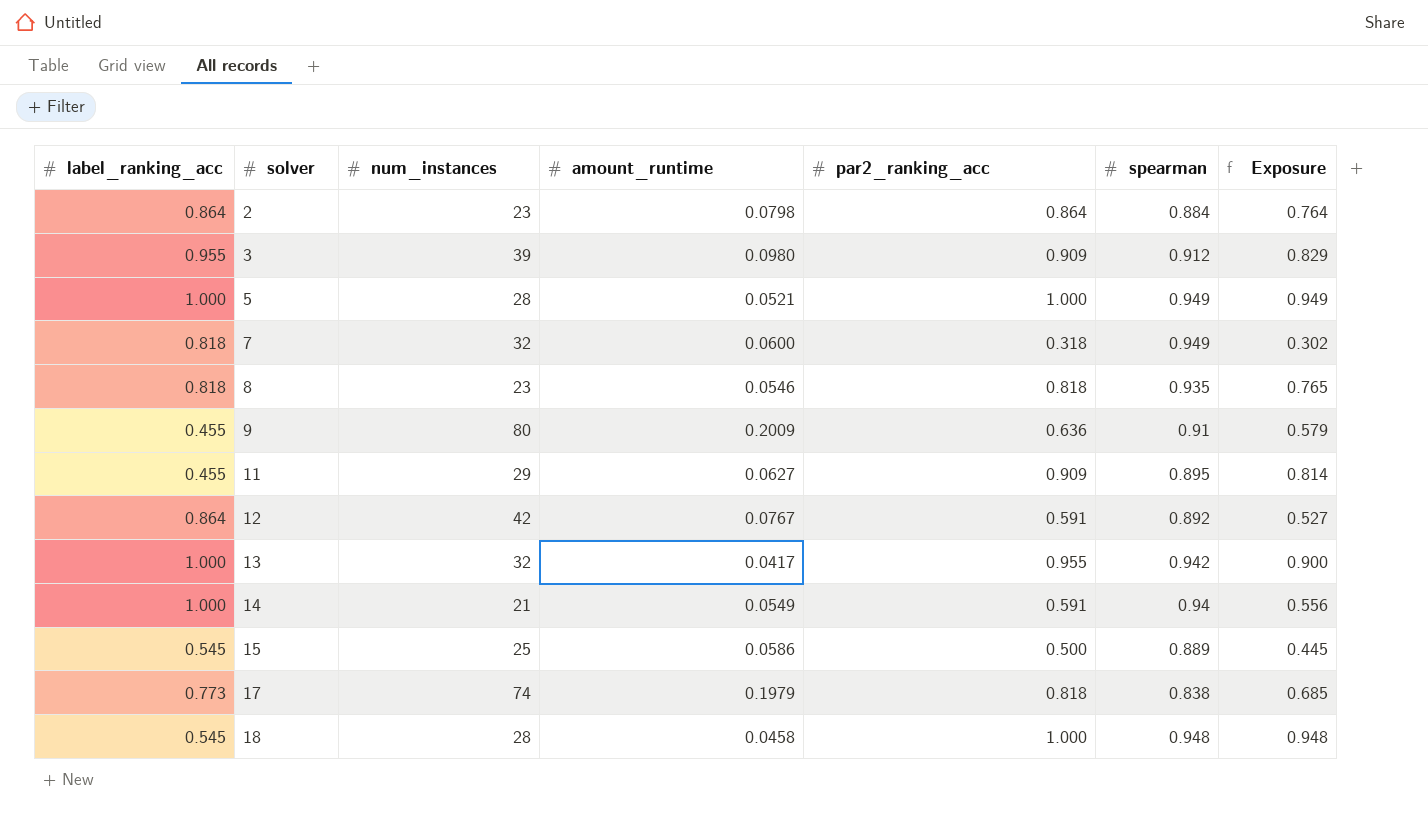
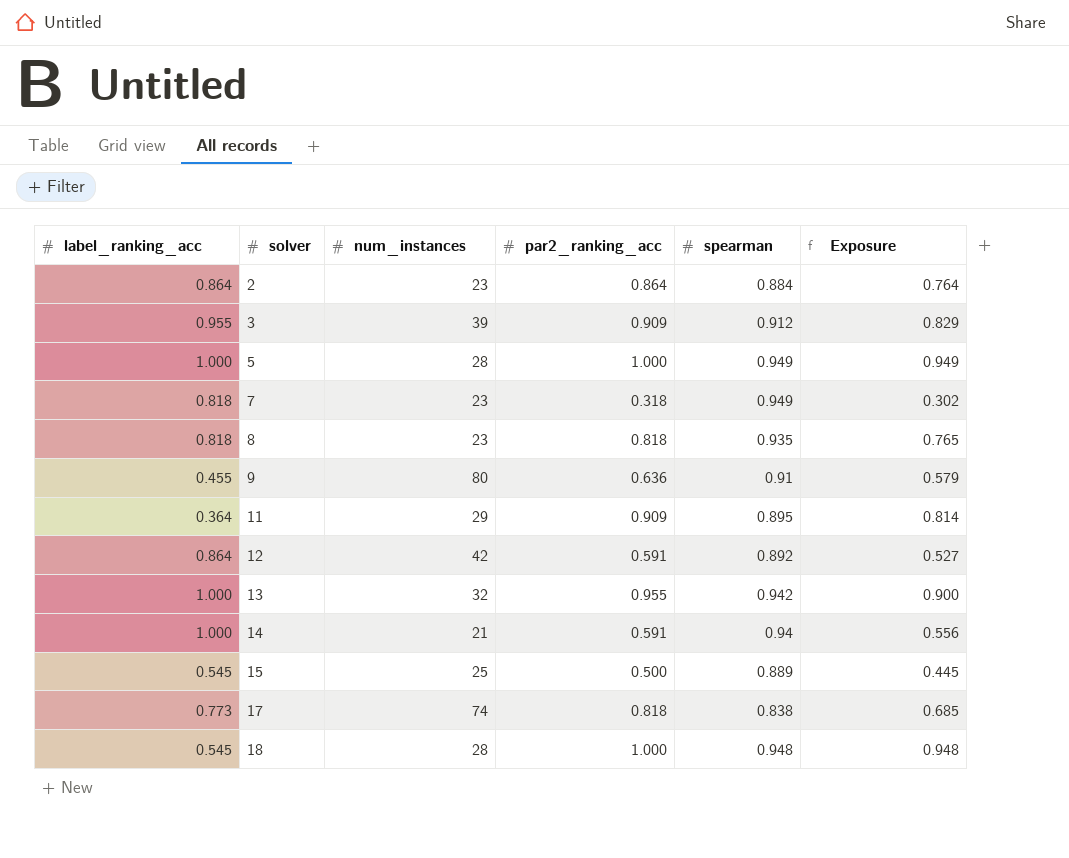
column amount_runtime | position: 4 -> none
7 | num_instances: 32 -> 23
11 | label_ranking_acc: 0.455 -> 0.364

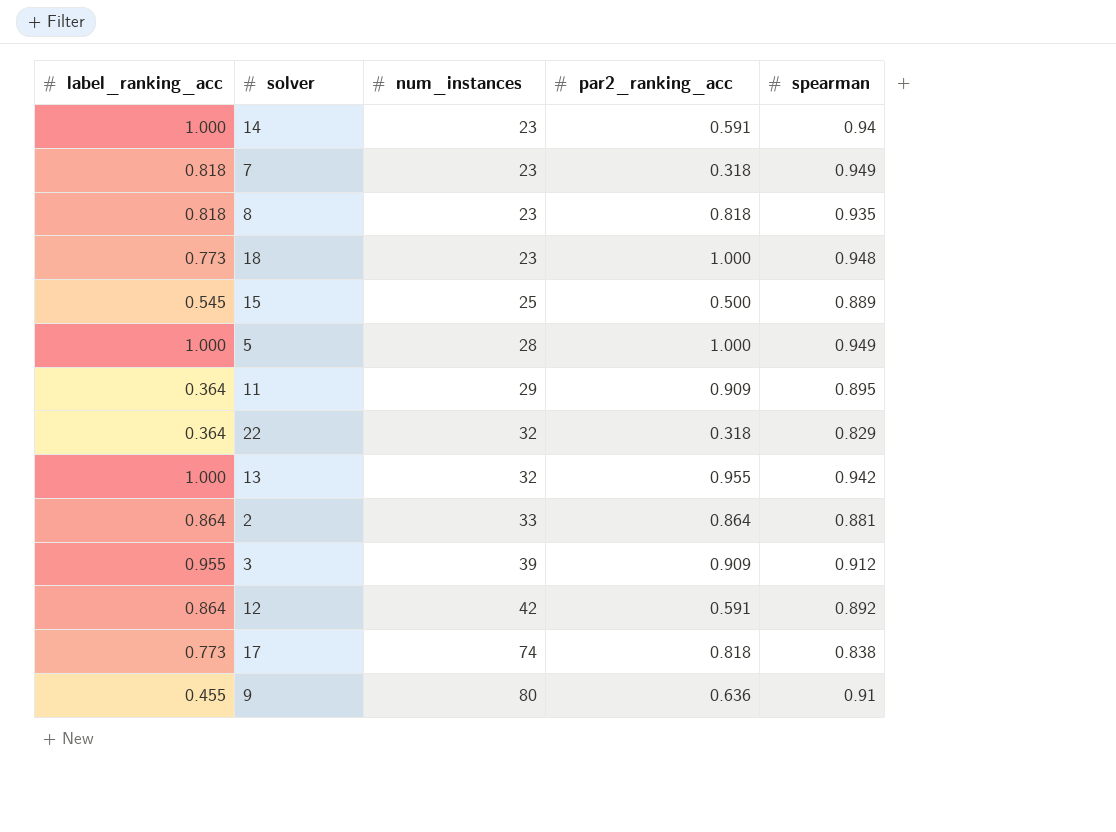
row order: solver ascending -> num_instances ascending
column Exposure | formula: [par2_ranking_acc] * [spearman] -> none
14 | num_instances: 21 -> 23
18 | label_ranking_acc: 0.545 -> 0.773
18 | num_instances: 28 -> 23
row 22: none -> 0.364 | 32 | 0.318 | 0.829
2 | num_instances: 23 -> 33
2 | spearman: 0.884 -> 0.881

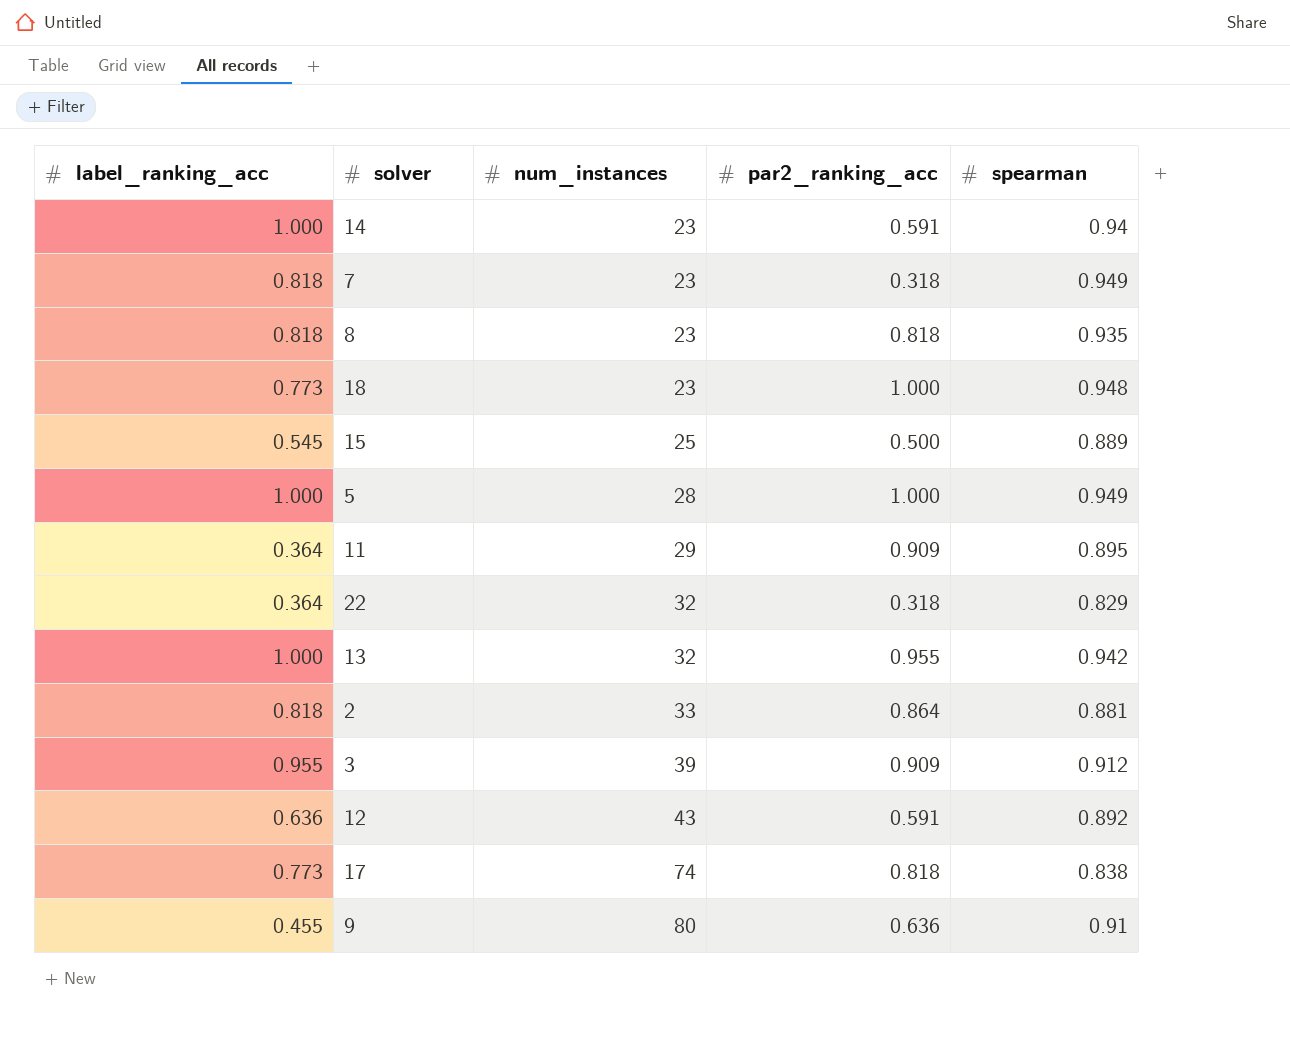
2 | label_ranking_acc: 0.864 -> 0.818
12 | label_ranking_acc: 0.864 -> 0.636
12 | num_instances: 42 -> 43

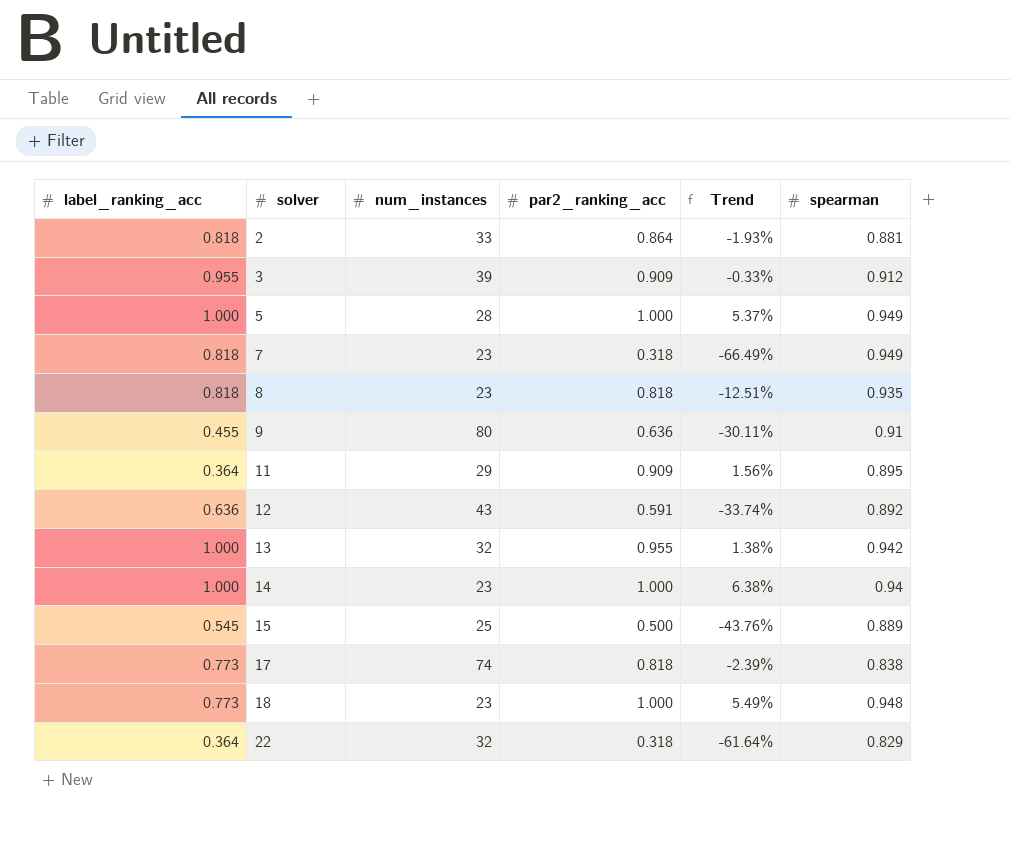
row order: num_instances ascending -> solver ascending
column Trend | formula: none -> ([par2_ranking_acc] - [spearman]) / [spearman]
14 | par2_ranking_acc: 0.591 -> 1.000

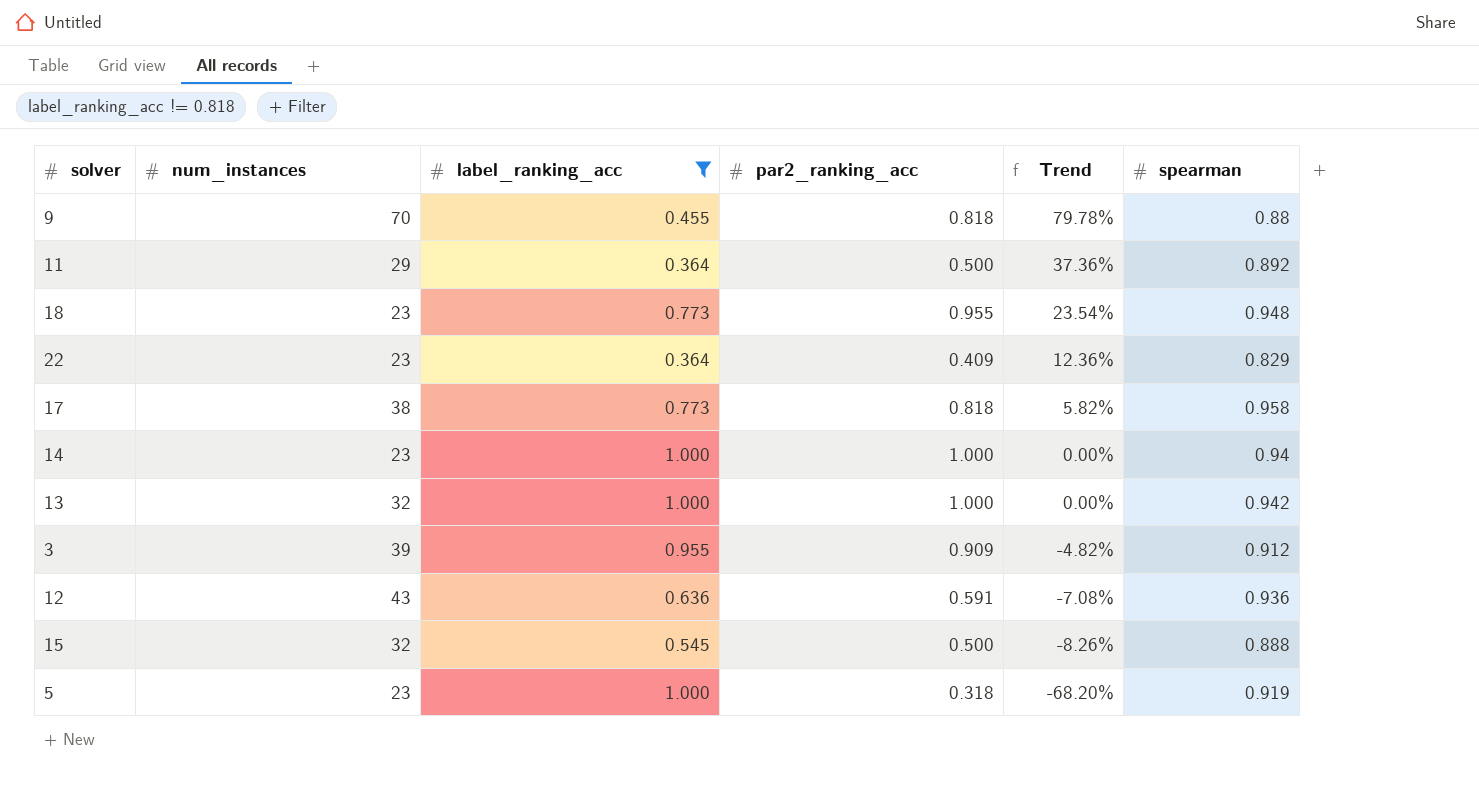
filter: none -> label_ranking_acc != 0.818
row order: solver ascending -> Trend descending
column label_ranking_acc | position: 1 -> 3
column Trend | formula: ([par2_ranking_acc] - [spearman]) / [spearman] -> ([par2_ranking_acc] - [label_ranking_acc]) / [label_ranking_acc]
9 | num_instances: 80 -> 70
9 | par2_ranking_acc: 0.636 -> 0.818
9 | spearman: 0.91 -> 0.88
11 | par2_ranking_acc: 0.909 -> 0.500
11 | spearman: 0.895 -> 0.892
18 | par2_ranking_acc: 1.000 -> 0.955
22 | num_instances: 32 -> 23
22 | par2_ranking_acc: 0.318 -> 0.409
17 | num_instances: 74 -> 38
17 | spearman: 0.838 -> 0.958
13 | par2_ranking_acc: 0.955 -> 1.000
12 | spearman: 0.892 -> 0.936
15 | num_instances: 25 -> 32
15 | spearman: 0.889 -> 0.888
5 | num_instances: 28 -> 23
5 | par2_ranking_acc: 1.000 -> 0.318
5 | spearman: 0.949 -> 0.919

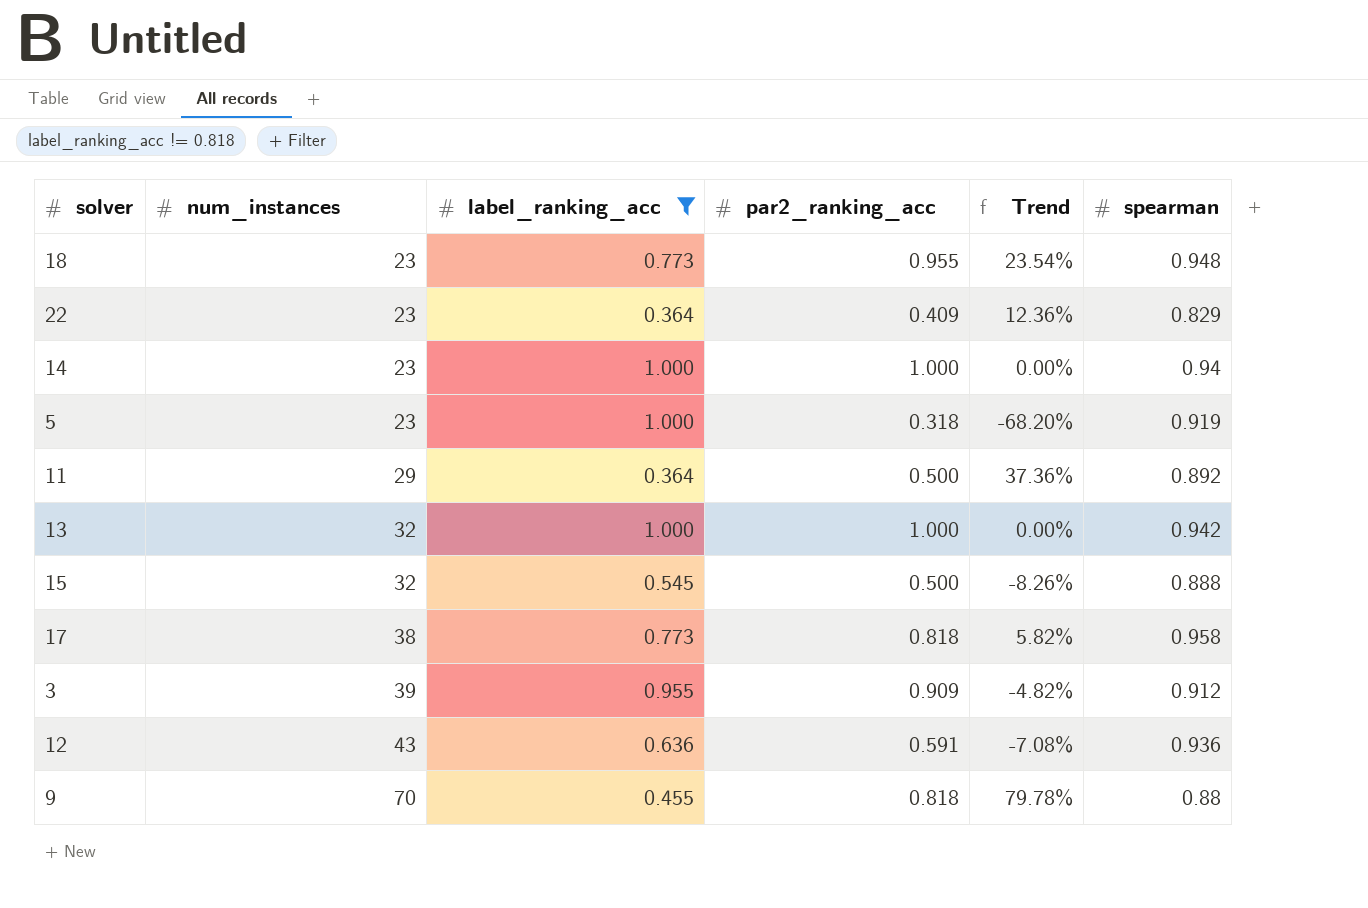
row order: Trend descending -> num_instances ascending

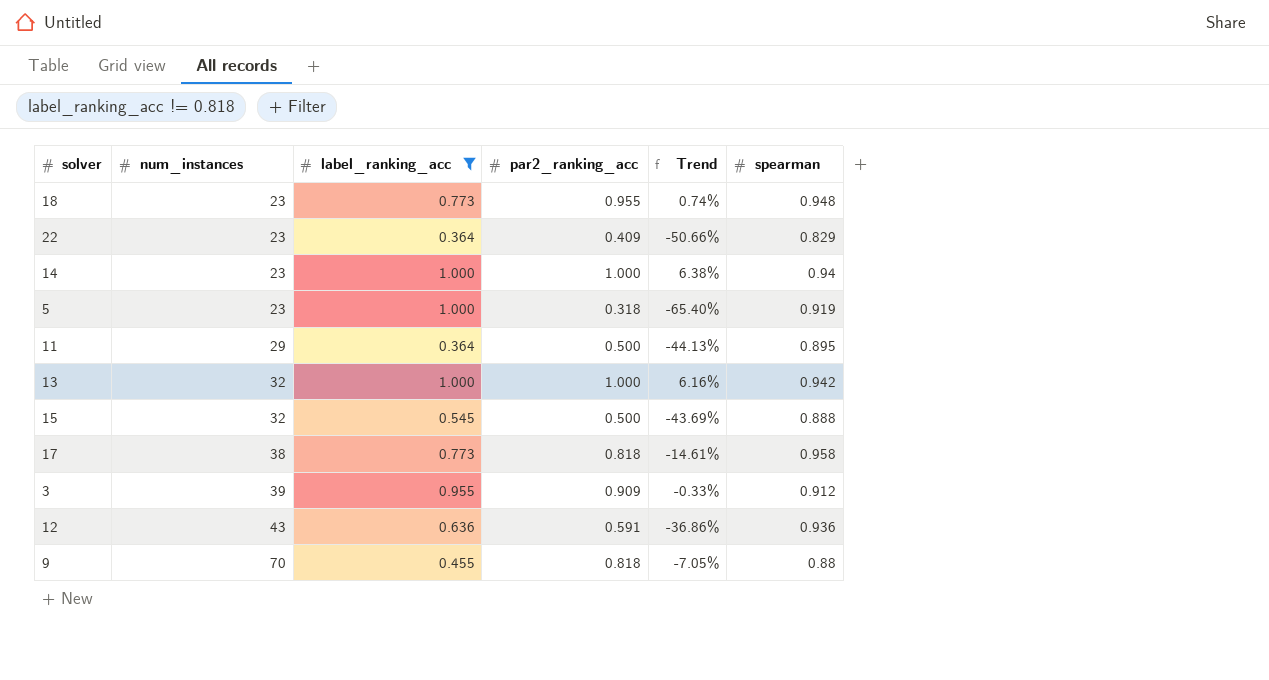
column Trend | formula: ([par2_ranking_acc] - [label_ranking_acc]) / [label_ranking_acc] -> ([par2_ranking_acc] - [spearman]) / [spearman]
11 | spearman: 0.892 -> 0.895

